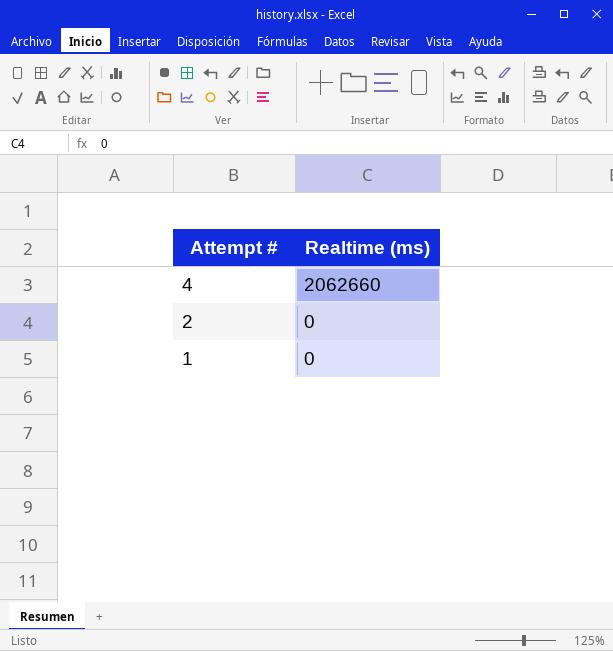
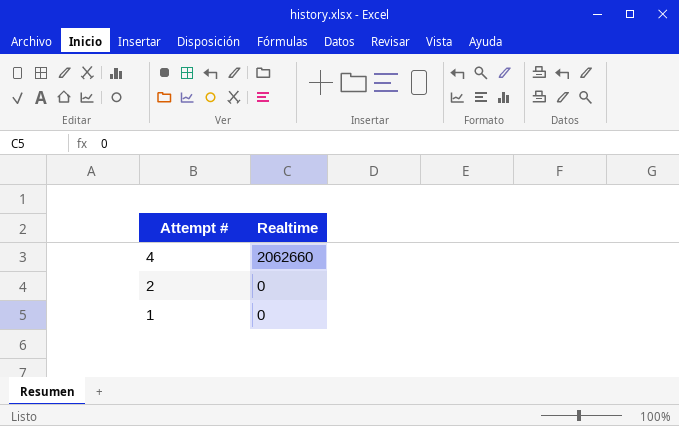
column name: Realtime (ms) -> Realtime

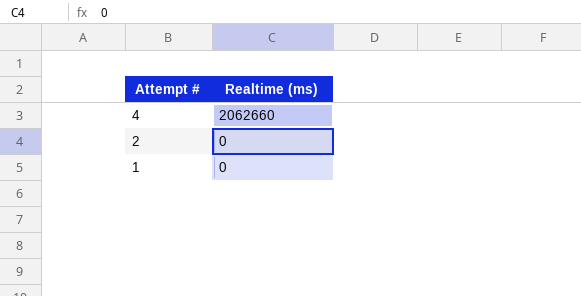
column name: Realtime -> Realtime (ms)

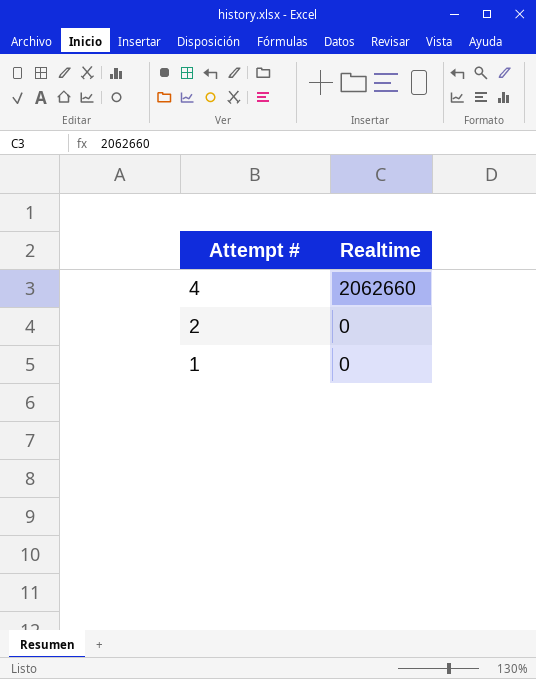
column name: Realtime (ms) -> Realtime

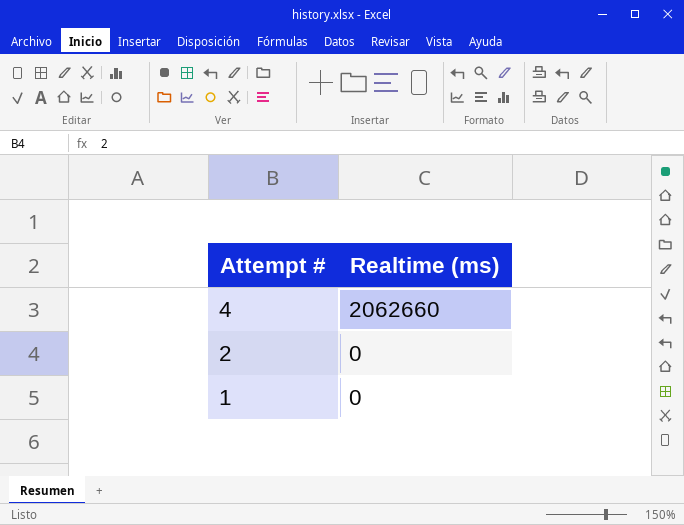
column name: Realtime -> Realtime (ms)

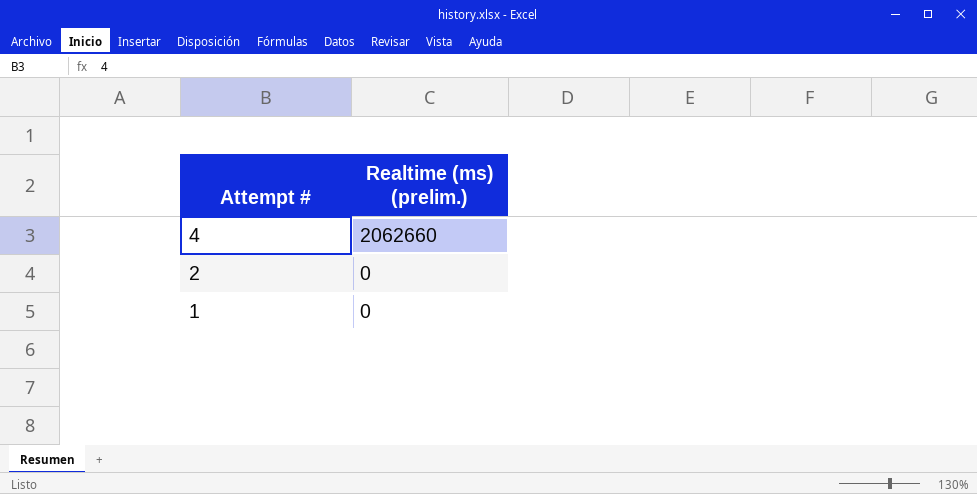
column name: Realtime (ms) -> Realtime (ms) (prelim.)

